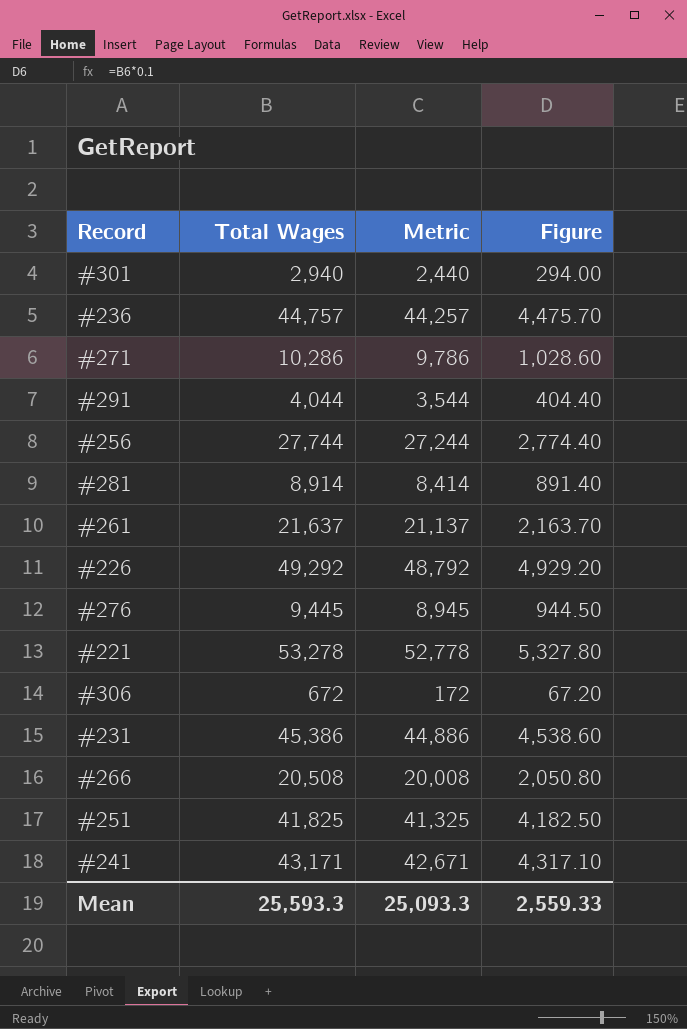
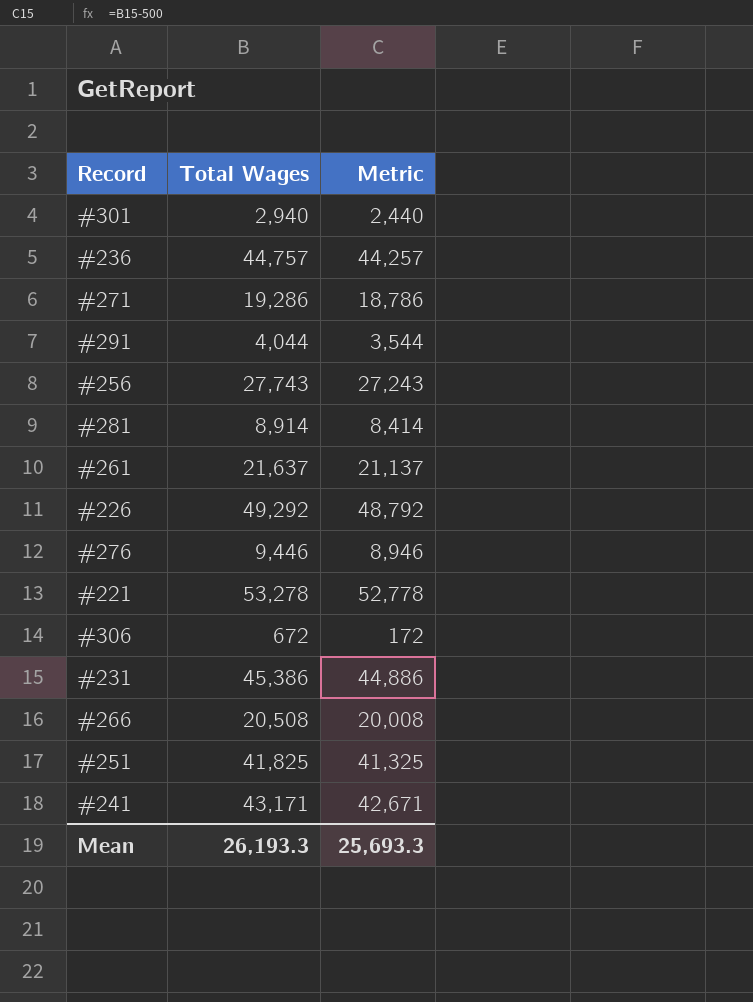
column Figure | formula: [Total Wages] * 0.1 -> none
#271 | Total Wages: 10,286 -> 19,286
#271 | Metric: 9,786 -> 18,786
#256 | Total Wages: 27,744 -> 27,743
#256 | Metric: 27,244 -> 27,243
#276 | Total Wages: 9,445 -> 9,446
#276 | Metric: 8,945 -> 8,946
Mean | Total Wages: 25,593.3 -> 26,193.3
Mean | Metric: 25,093.3 -> 25,693.3

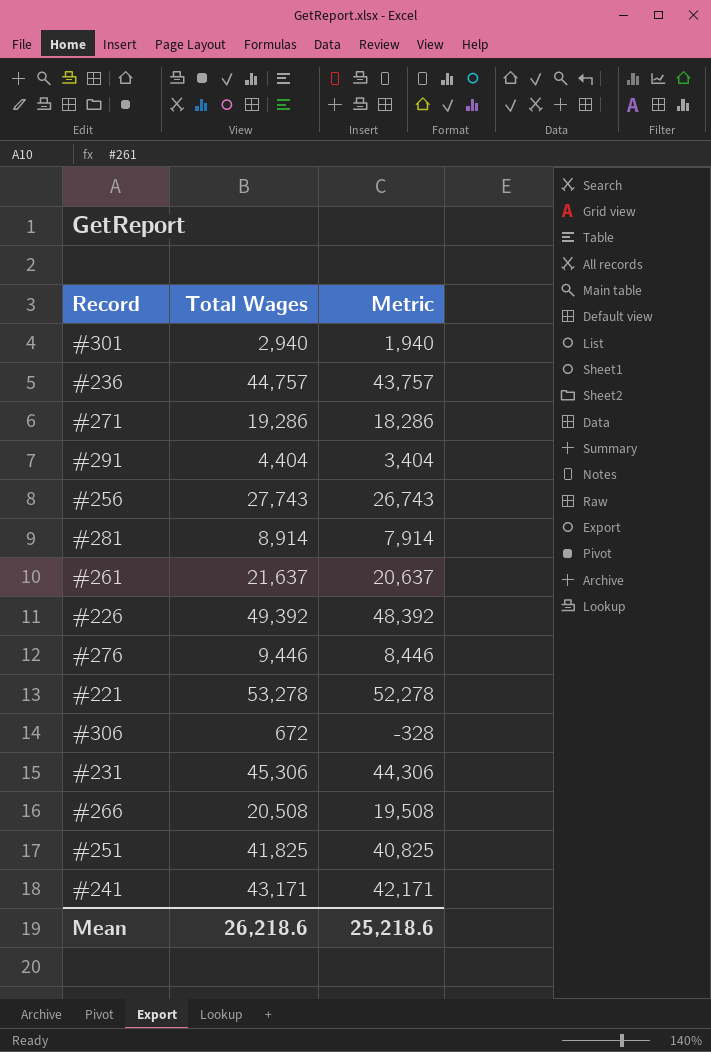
column Metric | formula: [Total Wages] - 500 -> [Total Wages] - 1000
#291 | Total Wages: 4,044 -> 4,404
#226 | Total Wages: 49,292 -> 49,392
#231 | Total Wages: 45,386 -> 45,306
Mean | Total Wages: 26,193.3 -> 26,218.6
Mean | Metric: 25,693.3 -> 25,218.6

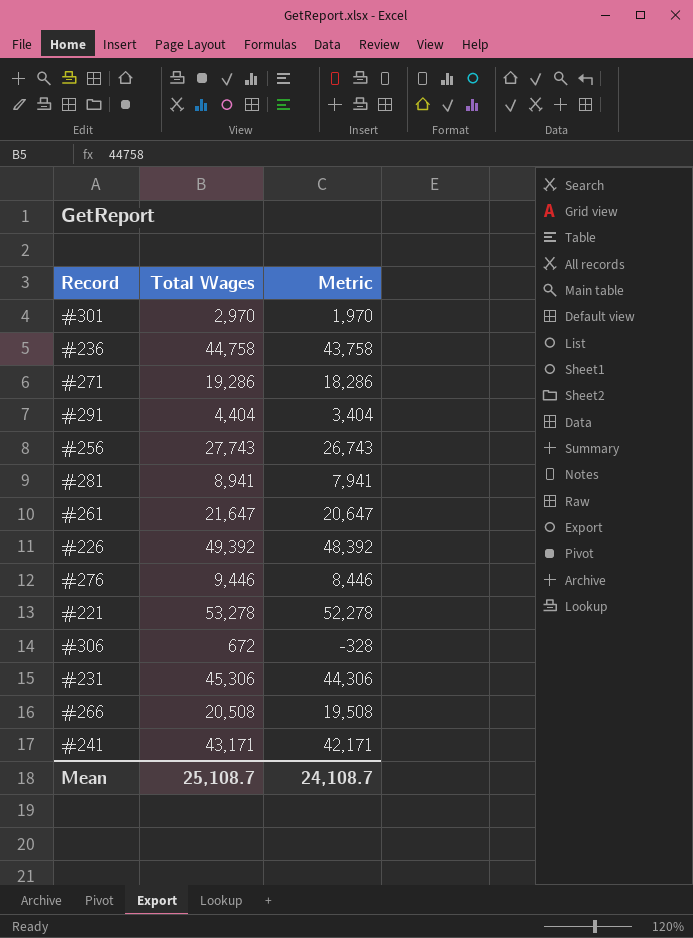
row #251: 41,825 | 40,825 -> none
#301 | Total Wages: 2,940 -> 2,970
#301 | Metric: 1,940 -> 1,970
#236 | Total Wages: 44,757 -> 44,758
#236 | Metric: 43,757 -> 43,758
#281 | Total Wages: 8,914 -> 8,941
#281 | Metric: 7,914 -> 7,941
#261 | Total Wages: 21,637 -> 21,647
#261 | Metric: 20,637 -> 20,647
Mean | Total Wages: 26,218.6 -> 25,108.7
Mean | Metric: 25,218.6 -> 24,108.7

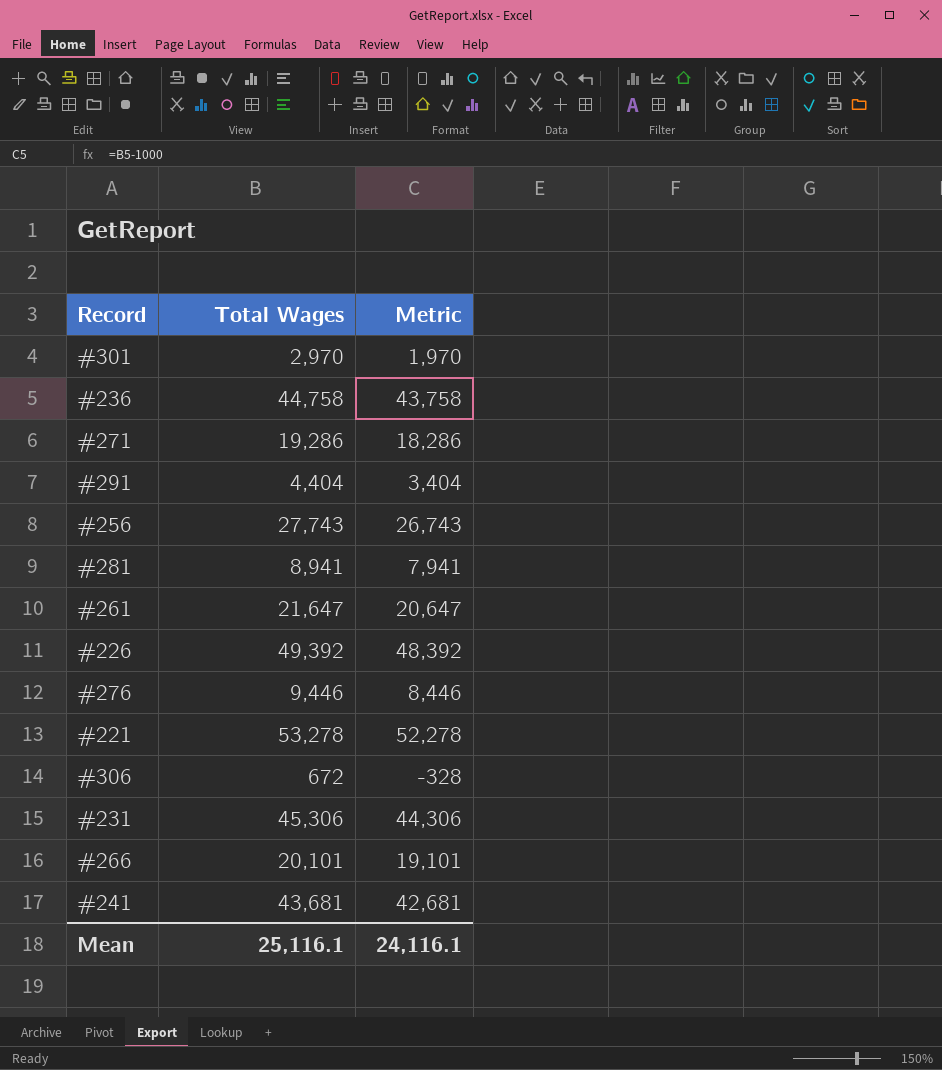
#266 | Total Wages: 20,508 -> 20,101
#266 | Metric: 19,508 -> 19,101
#241 | Total Wages: 43,171 -> 43,681
#241 | Metric: 42,171 -> 42,681
Mean | Total Wages: 25,108.7 -> 25,116.1
Mean | Metric: 24,108.7 -> 24,116.1

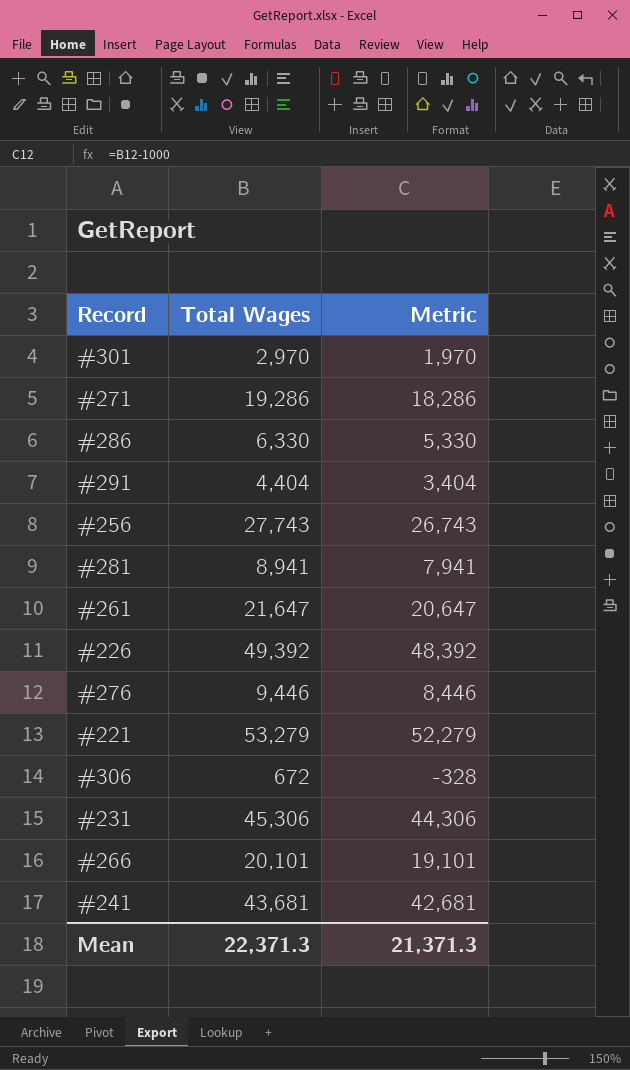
row #236: 44,758 | 43,758 -> none
row #286: none -> 6,330 | 5,330
#221 | Total Wages: 53,278 -> 53,279
#221 | Metric: 52,278 -> 52,279
Mean | Total Wages: 25,116.1 -> 22,371.3
Mean | Metric: 24,116.1 -> 21,371.3

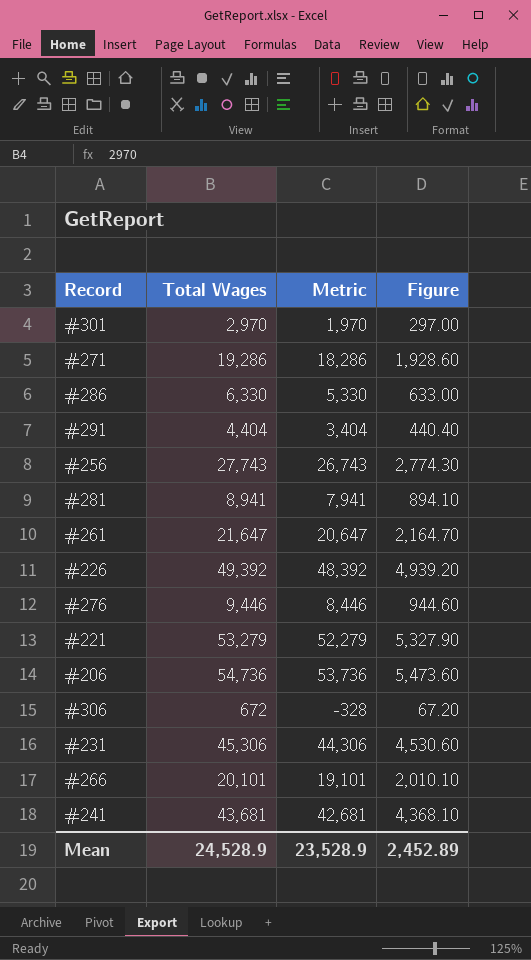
column Figure | formula: none -> [Total Wages] * 0.1
row #206: none -> 54,736 | 53,736 | 5,473.60
Mean | Total Wages: 22,371.3 -> 24,528.9
Mean | Metric: 21,371.3 -> 23,528.9

